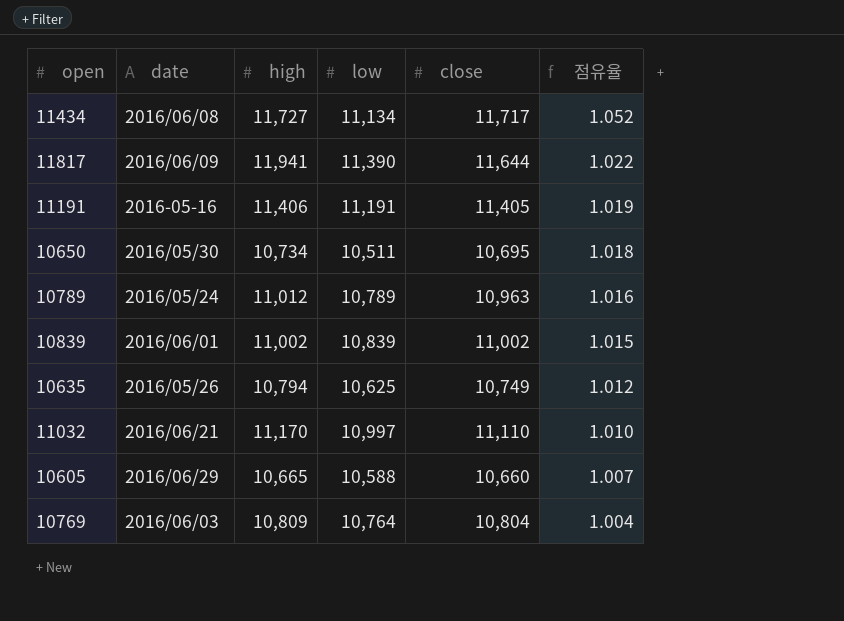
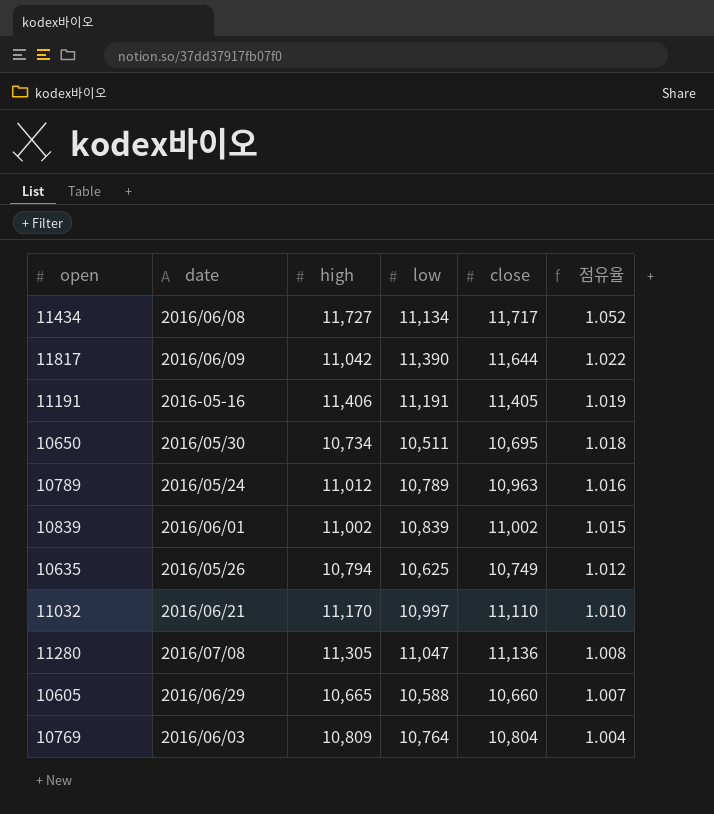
11817 | high: 11,941 -> 11,042
row 11280: none -> 2016/07/08 | 11,305 | 11,047 | 11,136 | 1.008

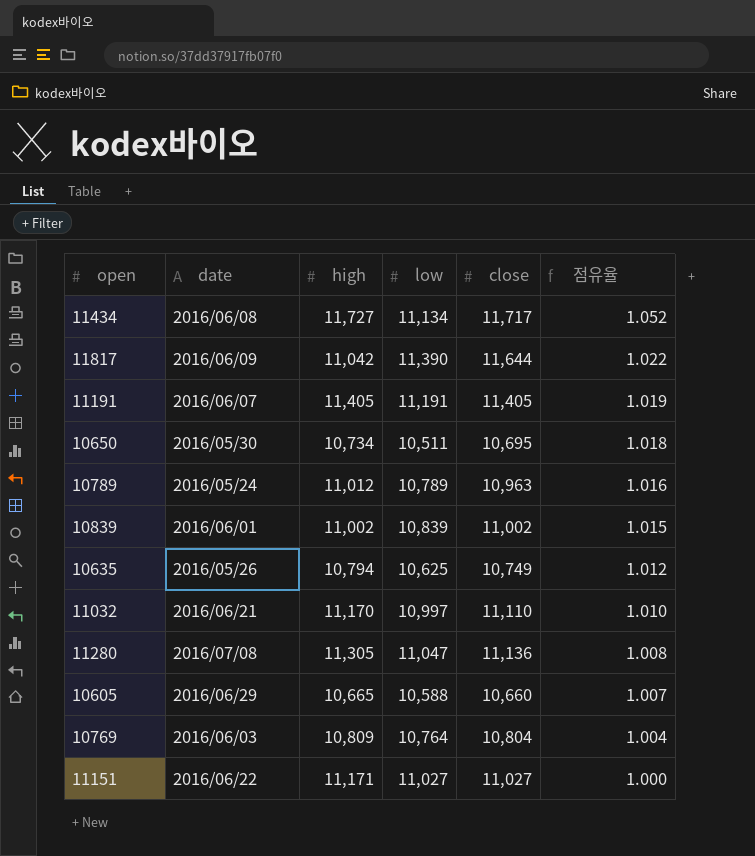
11191 | date: 2016-05-16 -> 2016/06/07
11191 | high: 11,406 -> 11,405
row 11151: none -> 2016/06/22 | 11,171 | 11,027 | 11,027 | 1.000

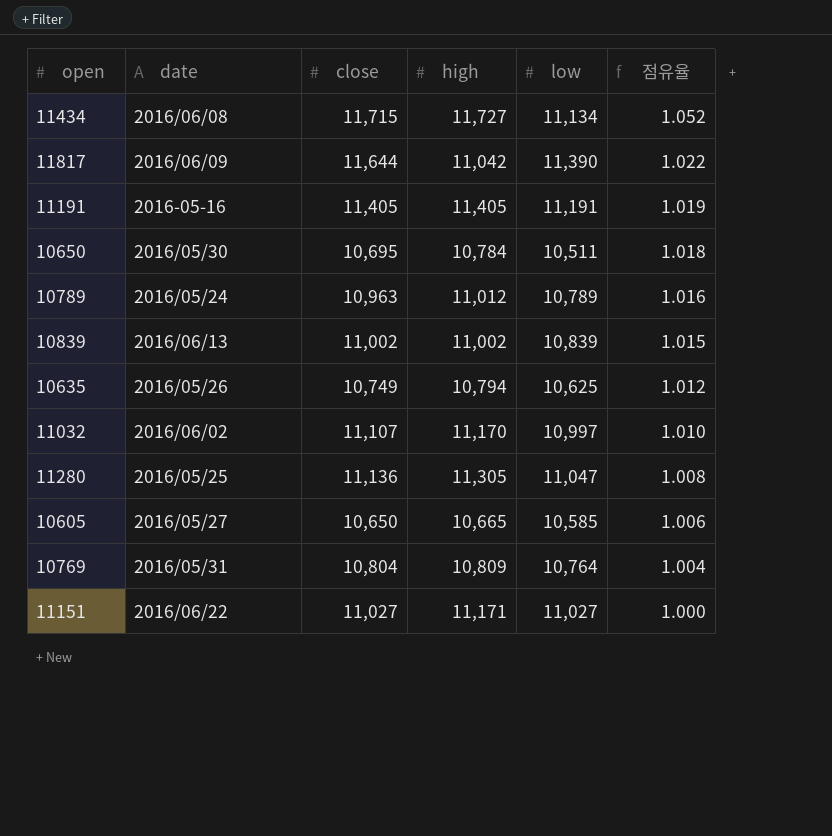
column close | position: 5 -> 3
11434 | close: 11,717 -> 11,715
11191 | date: 2016/06/07 -> 2016-05-16
10650 | high: 10,734 -> 10,784
10839 | date: 2016/06/01 -> 2016/06/13
11032 | date: 2016/06/21 -> 2016/06/02
11032 | close: 11,110 -> 11,107
11280 | date: 2016/07/08 -> 2016/05/25
10605 | date: 2016/06/29 -> 2016/05/27
10605 | close: 10,660 -> 10,650
10605 | low: 10,588 -> 10,585
10605 | 점유율: 1.007 -> 1.006
10769 | date: 2016/06/03 -> 2016/05/31

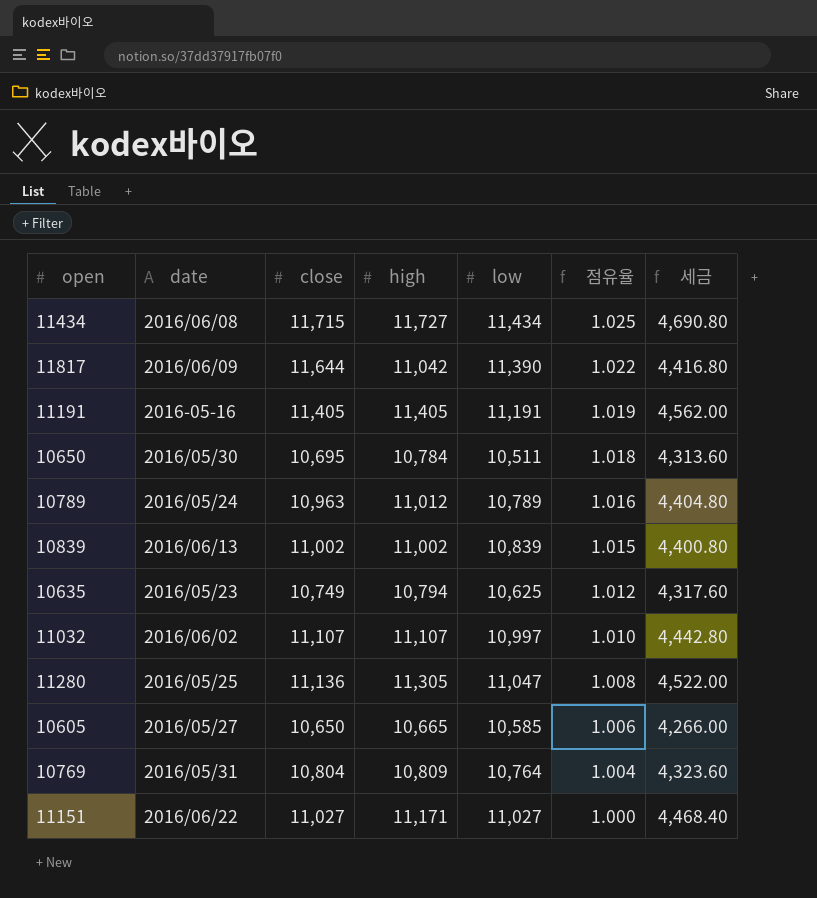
column 세금 | formula: none -> [high] * 0.4
11434 | low: 11,134 -> 11,434
11434 | 점유율: 1.052 -> 1.025
10635 | date: 2016/05/26 -> 2016/05/23
11032 | high: 11,170 -> 11,107

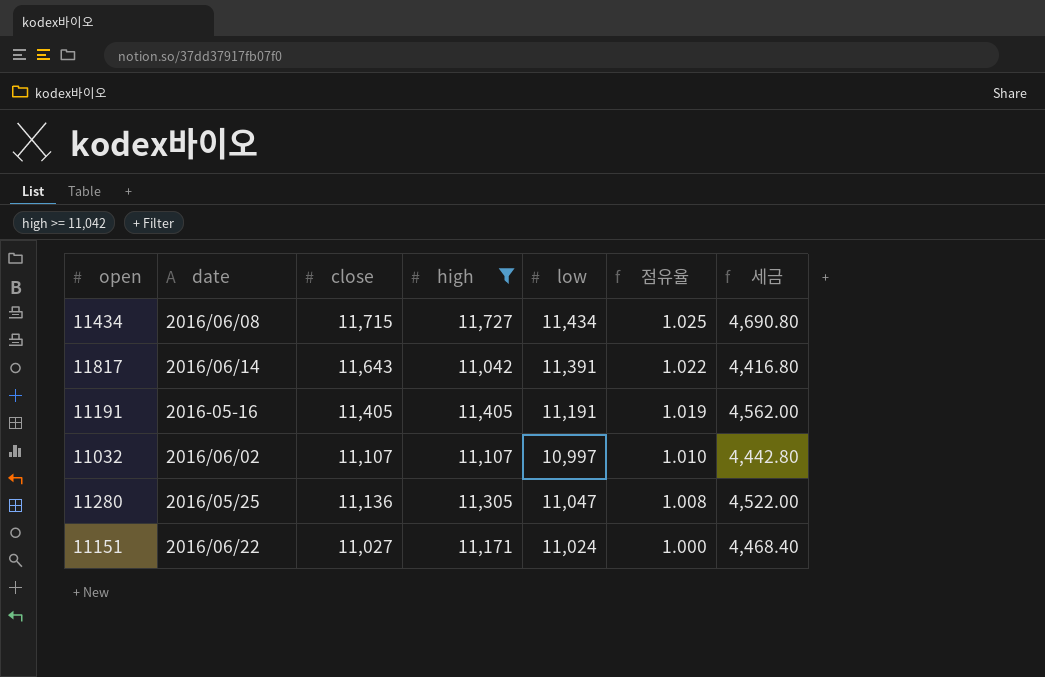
filter: none -> high >= 11,042
11817 | date: 2016/06/09 -> 2016/06/14
11817 | close: 11,644 -> 11,643
11817 | low: 11,390 -> 11,391
11151 | low: 11,027 -> 11,024

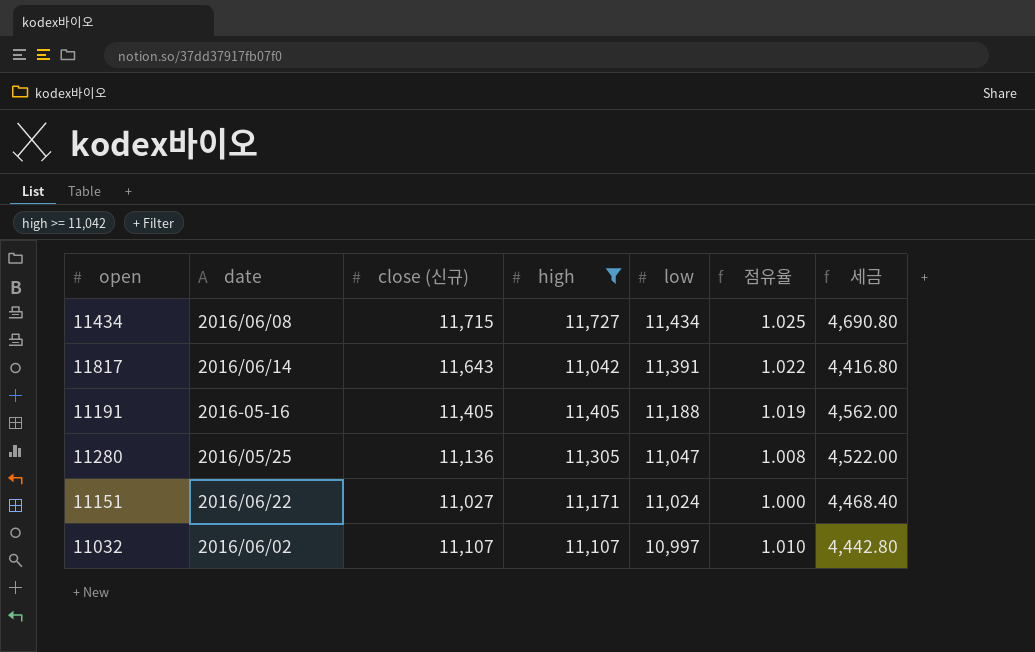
row order: 점유율 descending -> low descending
column name: close -> close (신규)
11191 | low: 11,191 -> 11,188

